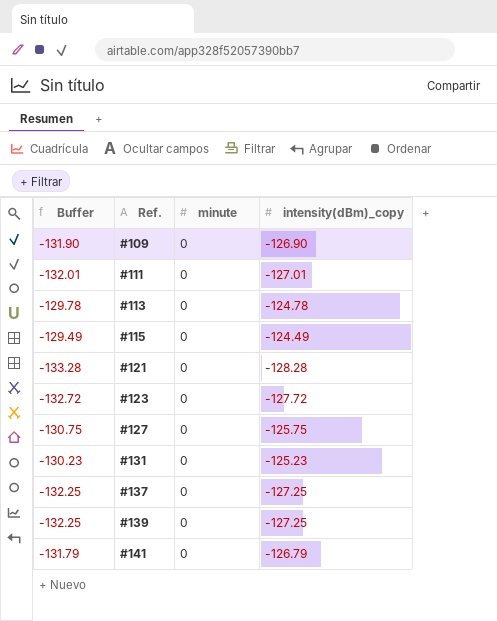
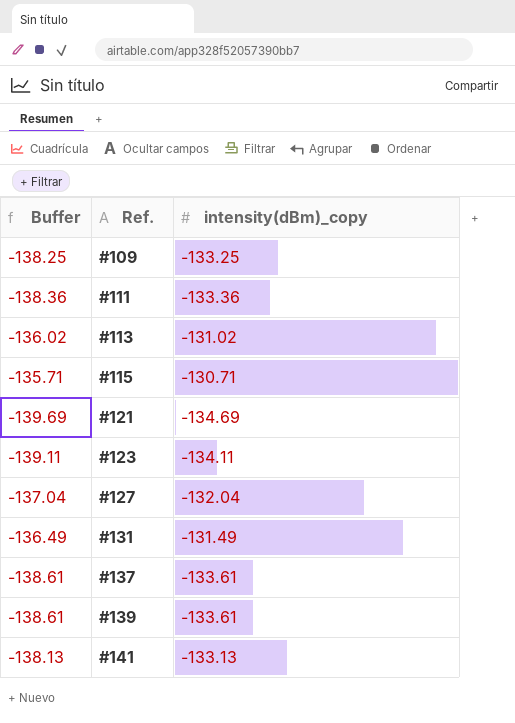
column minute | position: 3 -> none
#109 | Buffer: -131.90 -> -138.25
#109 | intensity(dBm)_copy: -126.90 -> -133.25
#111 | Buffer: -132.01 -> -138.36
#111 | intensity(dBm)_copy: -127.01 -> -133.36
#113 | Buffer: -129.78 -> -136.02
#113 | intensity(dBm)_copy: -124.78 -> -131.02
#115 | Buffer: -129.49 -> -135.71
#115 | intensity(dBm)_copy: -124.49 -> -130.71
#121 | Buffer: -133.28 -> -139.69
#121 | intensity(dBm)_copy: -128.28 -> -134.69
#123 | Buffer: -132.72 -> -139.11
#123 | intensity(dBm)_copy: -127.72 -> -134.11
#127 | Buffer: -130.75 -> -137.04
#127 | intensity(dBm)_copy: -125.75 -> -132.04
#131 | Buffer: -130.23 -> -136.49
#131 | intensity(dBm)_copy: -125.23 -> -131.49
#137 | Buffer: -132.25 -> -138.61
#137 | intensity(dBm)_copy: -127.25 -> -133.61
#139 | Buffer: -132.25 -> -138.61
#139 | intensity(dBm)_copy: -127.25 -> -133.61
#141 | Buffer: -131.79 -> -138.13
#141 | intensity(dBm)_copy: -126.79 -> -133.13

